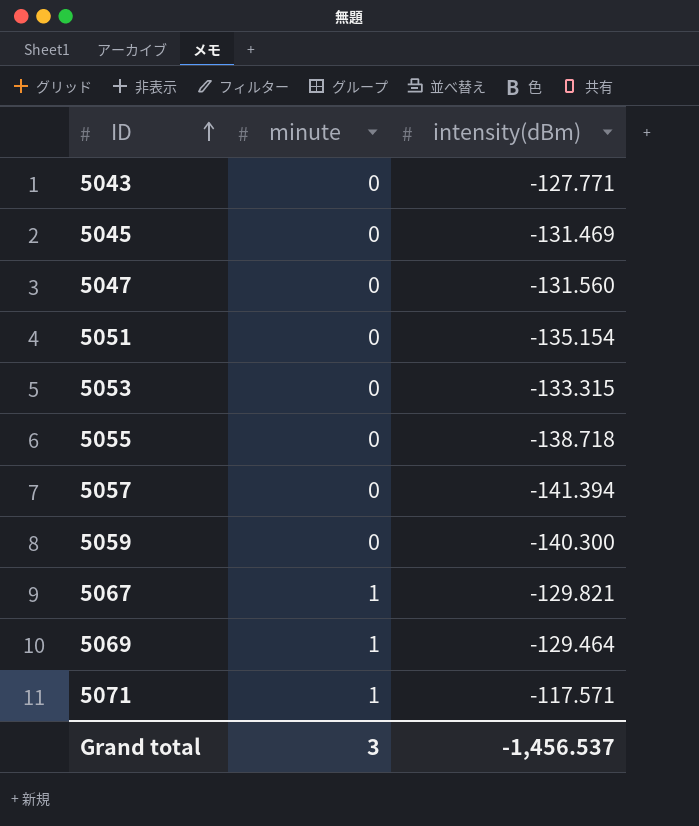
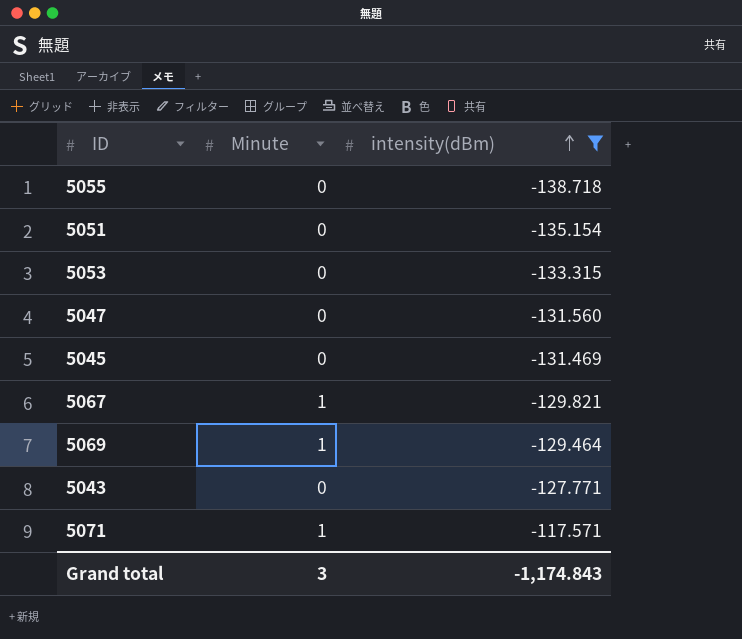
filter: none -> intensity(dBm) >= -138.718
row order: ID ascending -> intensity(dBm) ascending
column name: minute -> Minute
Grand total | intensity(dBm): -1,456.537 -> -1,174.843

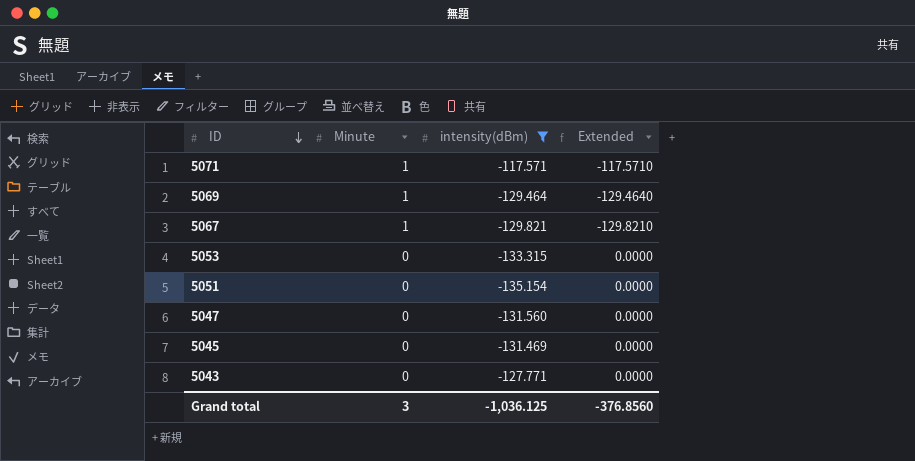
row order: intensity(dBm) ascending -> ID descending
column Extended | formula: none -> [Minute] * [intensity(dBm)]
row 5055: 0 | -138.718 -> none
Grand total | intensity(dBm): -1,174.843 -> -1,036.125

